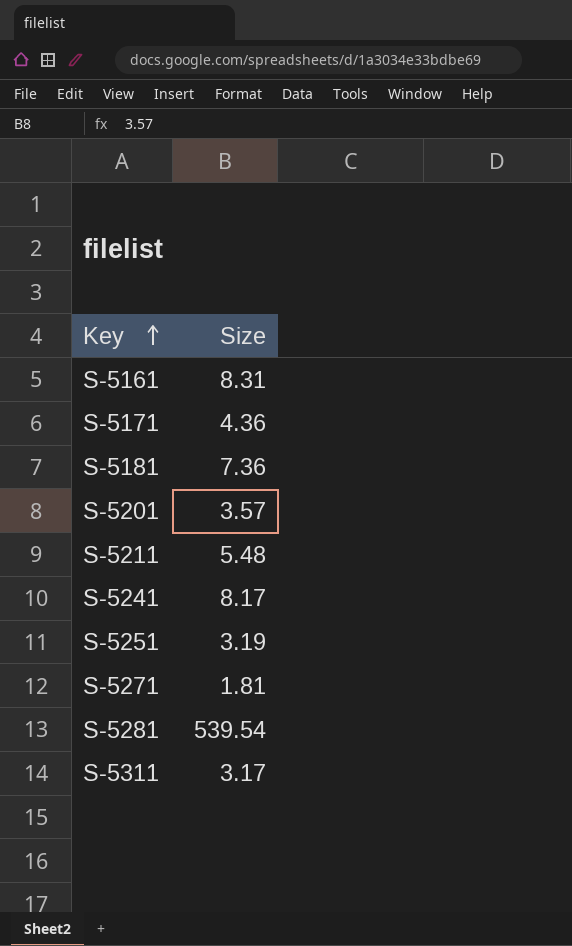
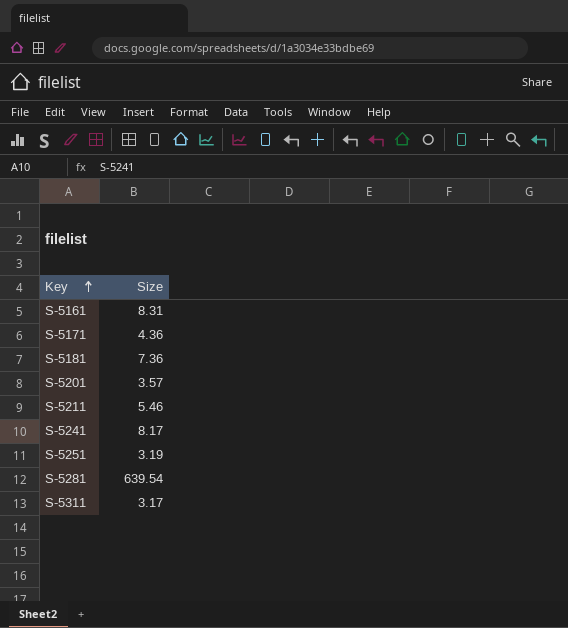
row S-5271: 1.81 -> none
S-5211 | Size: 5.48 -> 5.46
S-5281 | Size: 539.54 -> 639.54

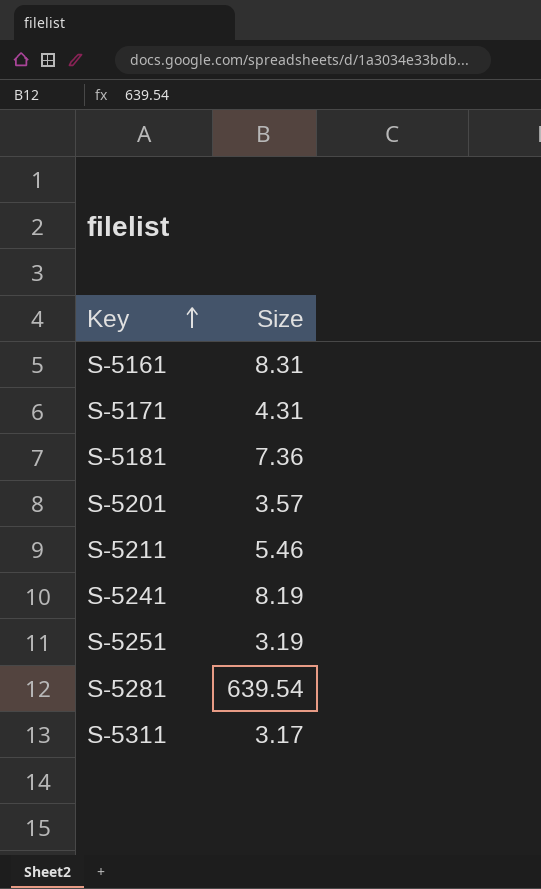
S-5171 | Size: 4.36 -> 4.31
S-5241 | Size: 8.17 -> 8.19

